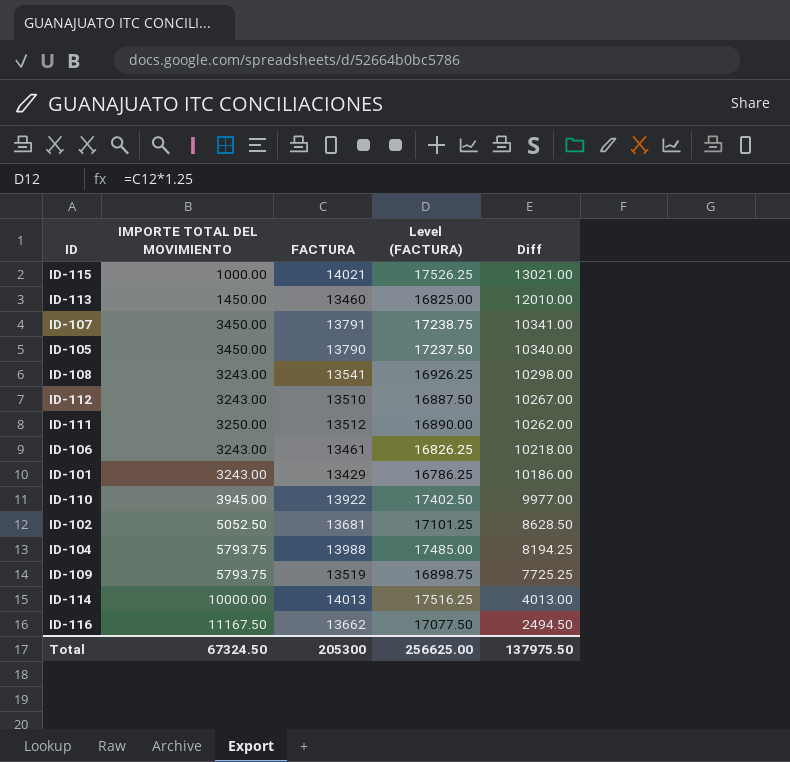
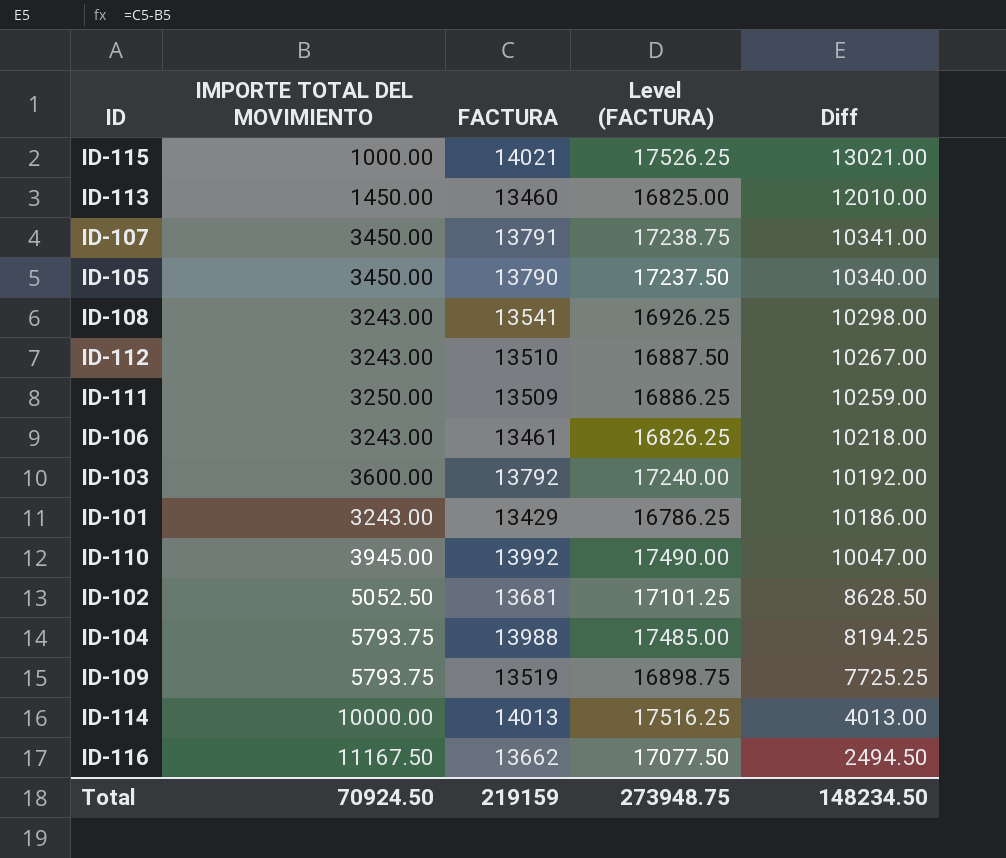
ID-111 | FACTURA: 13512 -> 13509
ID-111 | Level (FACTURA): 16890.00 -> 16886.25
ID-111 | Diff: 10262.00 -> 10259.00
row ID-103: none -> 3600.00 | 13792 | 17240.00 | 10192.00
ID-110 | FACTURA: 13922 -> 13992
ID-110 | Level (FACTURA): 17402.50 -> 17490.00
ID-110 | Diff: 9977.00 -> 10047.00
Total | IMPORTE TOTAL DEL MOVIMIENTO: 67324.50 -> 70924.50
Total | FACTURA: 205300 -> 219159
Total | Level (FACTURA): 256625.00 -> 273948.75
Total | Diff: 137975.50 -> 148234.50

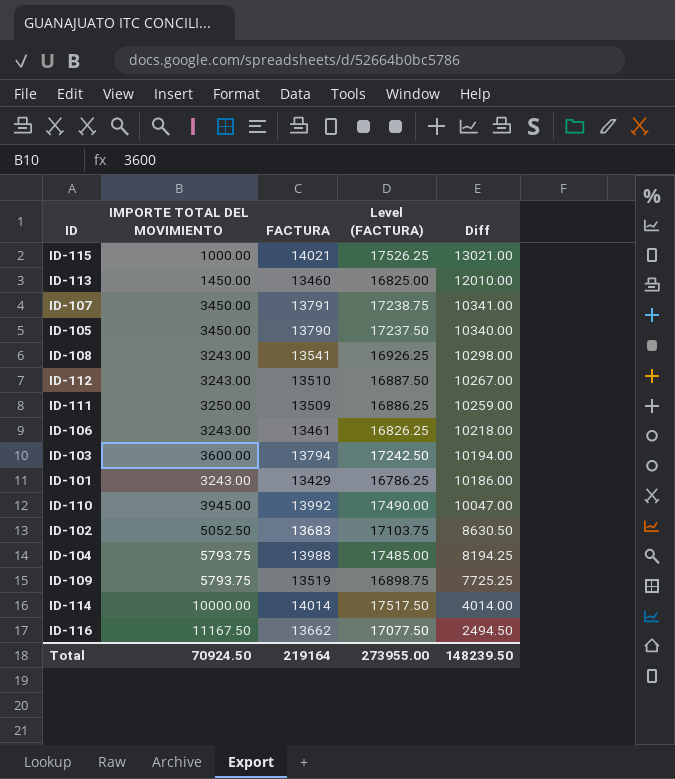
ID-103 | FACTURA: 13792 -> 13794
ID-103 | Level (FACTURA): 17240.00 -> 17242.50
ID-103 | Diff: 10192.00 -> 10194.00
ID-102 | FACTURA: 13681 -> 13683
ID-102 | Level (FACTURA): 17101.25 -> 17103.75
ID-102 | Diff: 8628.50 -> 8630.50
ID-114 | FACTURA: 14013 -> 14014
ID-114 | Level (FACTURA): 17516.25 -> 17517.50
ID-114 | Diff: 4013.00 -> 4014.00
Total | FACTURA: 219159 -> 219164
Total | Level (FACTURA): 273948.75 -> 273955.00
Total | Diff: 148234.50 -> 148239.50

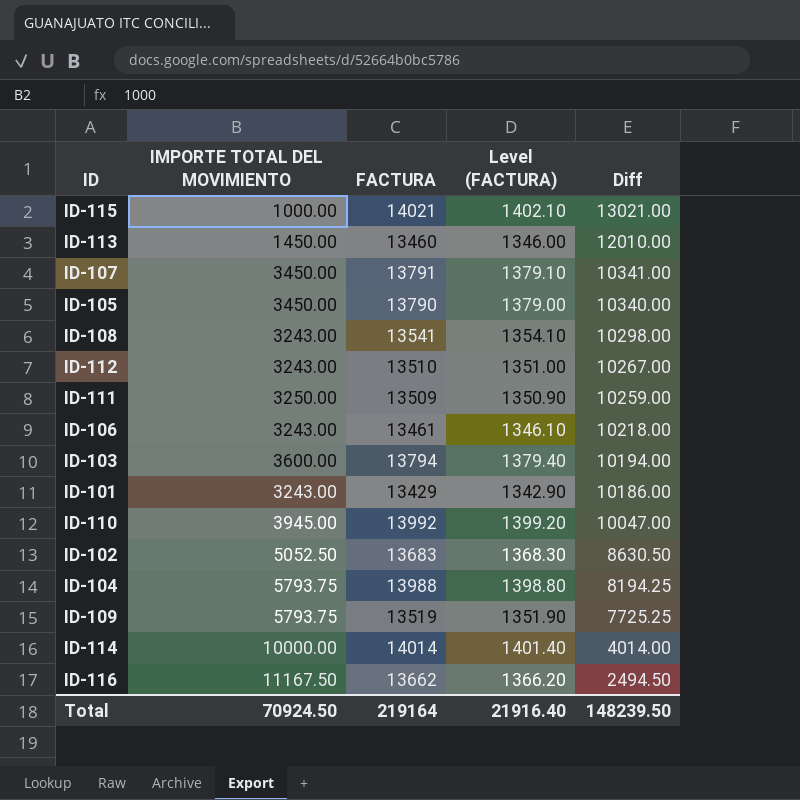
column Level (FACTURA) | formula: [FACTURA] * 1.25 -> [FACTURA] * 0.1
Total | Level (FACTURA): 273955.00 -> 21916.40

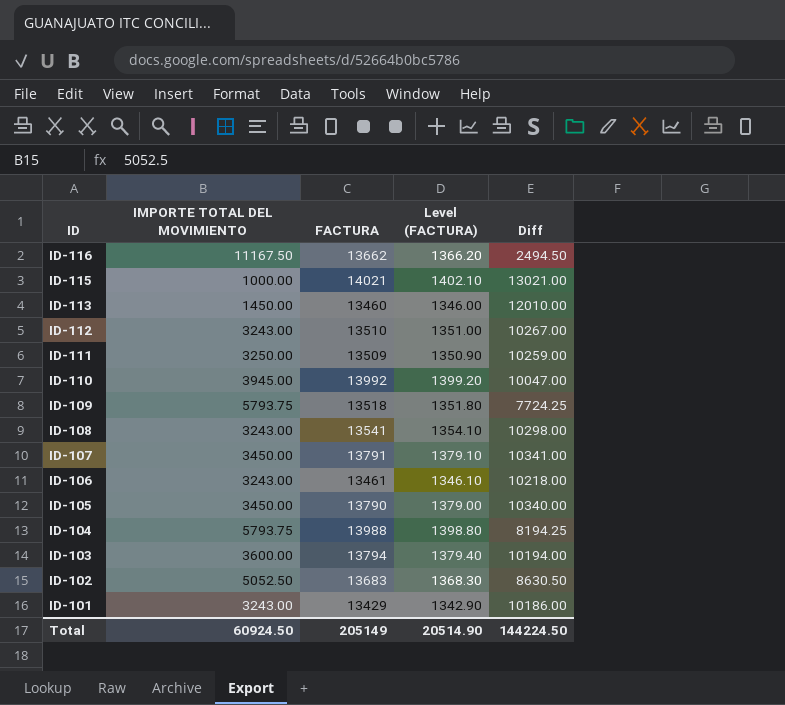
row order: Diff descending -> ID descending
row ID-114: 10000.00 | 14014 | 1401.40 | 4014.00 -> none
ID-109 | FACTURA: 13519 -> 13518
ID-109 | Level (FACTURA): 1351.90 -> 1351.80
ID-109 | Diff: 7725.25 -> 7724.25
Total | IMPORTE TOTAL DEL MOVIMIENTO: 70924.50 -> 60924.50
Total | FACTURA: 219164 -> 205149
Total | Level (FACTURA): 21916.40 -> 20514.90
Total | Diff: 148239.50 -> 144224.50

